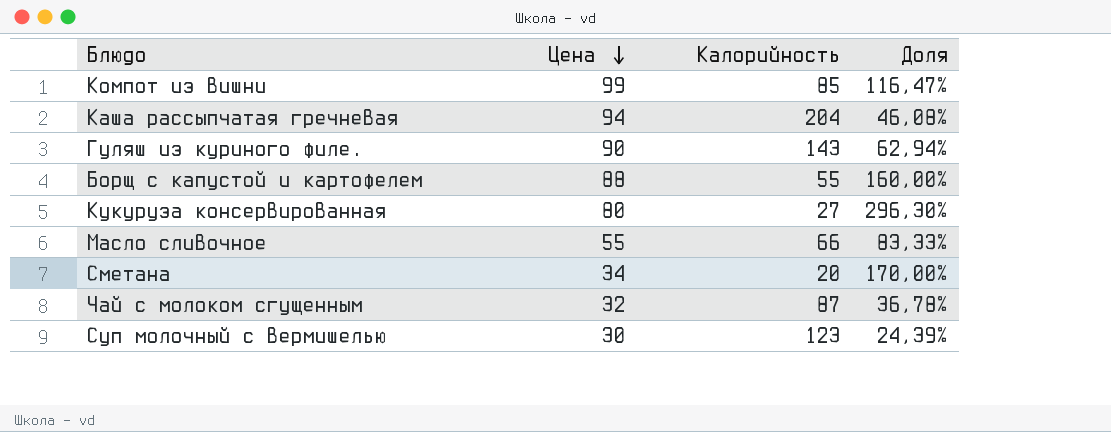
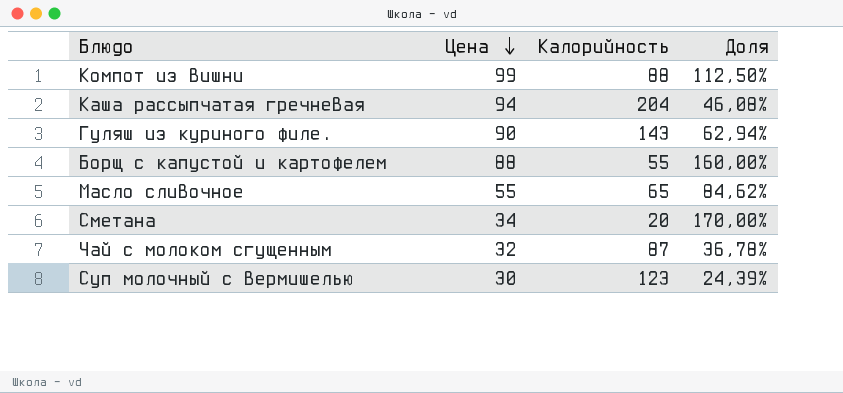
row Кукуруза консервированная: 80 | 27 | 296,30% -> none
Компот из вишни | Калорийность: 85 -> 88
Компот из вишни | Доля: 116,47% -> 112,50%
Масло сливочное | Калорийность: 66 -> 65
Масло сливочное | Доля: 83,33% -> 84,62%

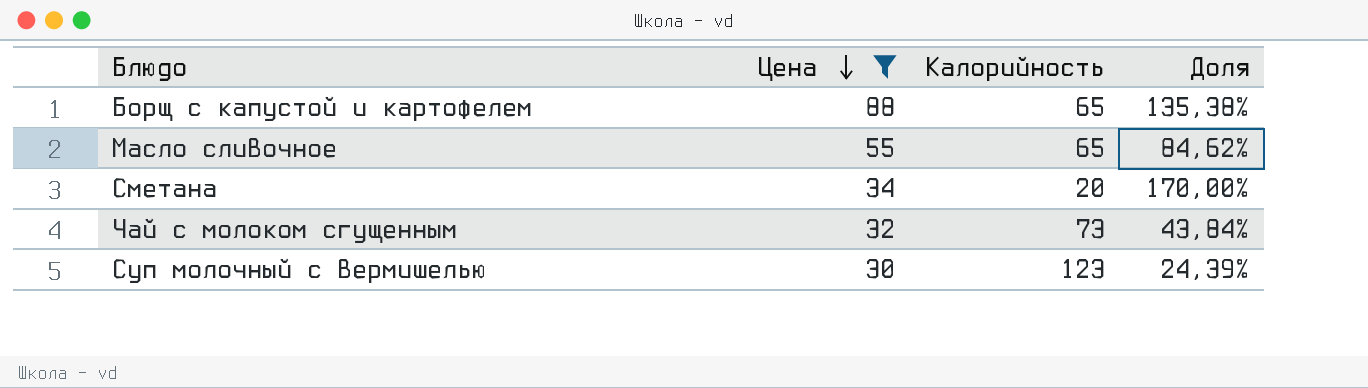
filter: none -> Цена <= 88
Борщ с капустой и картофелем | Калорийность: 55 -> 65
Борщ с капустой и картофелем | Доля: 160,00% -> 135,38%
Чай с молоком сгущенным | Калорийность: 87 -> 73
Чай с молоком сгущенным | Доля: 36,78% -> 43,84%

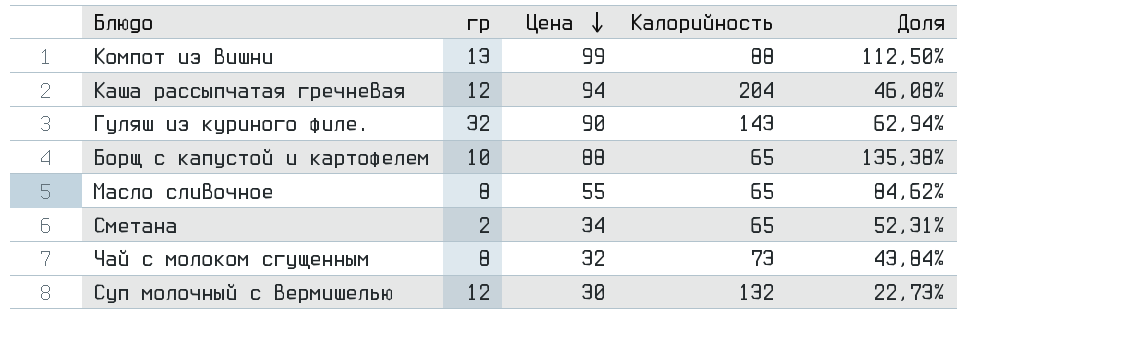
filter: Цена <= 88 -> none
column гр | position: none -> 2
Сметана | Калорийность: 20 -> 65
Сметана | Доля: 170,00% -> 52,31%
Суп молочный с вермишелью | Калорийность: 123 -> 132
Суп молочный с вермишелью | Доля: 24,39% -> 22,73%

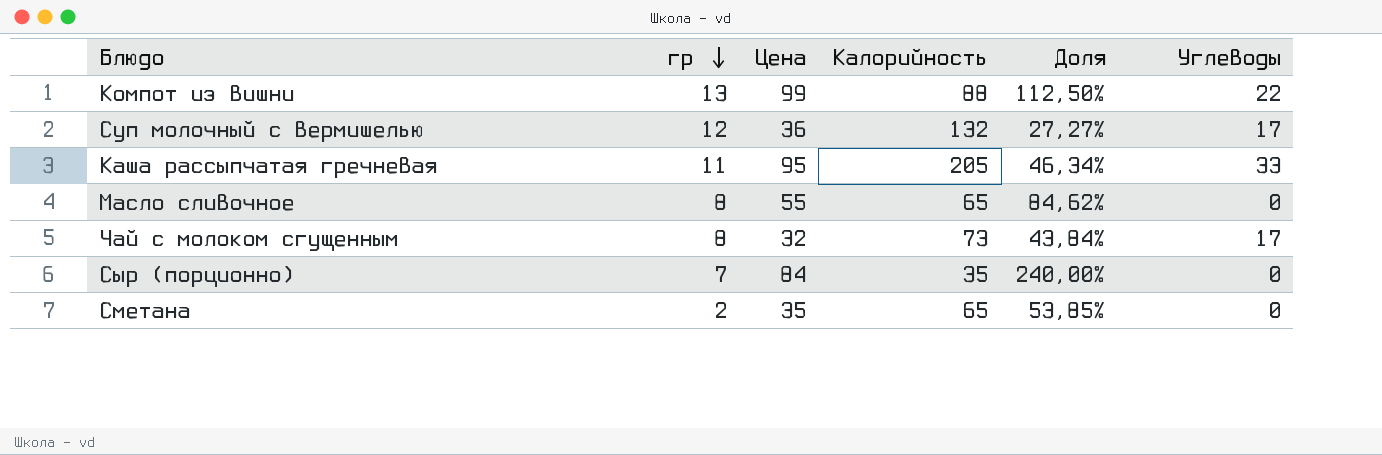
row order: Цена descending -> гр descending
column Углеводы | position: none -> 6
row Гуляш из куриного филе.: 32 | 90 | 143 | 62,94% -> none
row Борщ с капустой и картофелем: 10 | 88 | 65 | 135,38% -> none
Суп молочный с вермишелью | Цена: 30 -> 36
Суп молочный с вермишелью | Доля: 22,73% -> 27,27%
Каша рассыпчатая гречневая | гр: 12 -> 11
Каша рассыпчатая гречневая | Цена: 94 -> 95
Каша рассыпчатая гречневая | Калорийность: 204 -> 205
Каша рассыпчатая гречневая | Доля: 46,08% -> 46,34%
row Сыр (порционно): none -> 7 | 84 | 35 | 240,00% | 0
Сметана | Цена: 34 -> 35
Сметана | Доля: 52,31% -> 53,85%

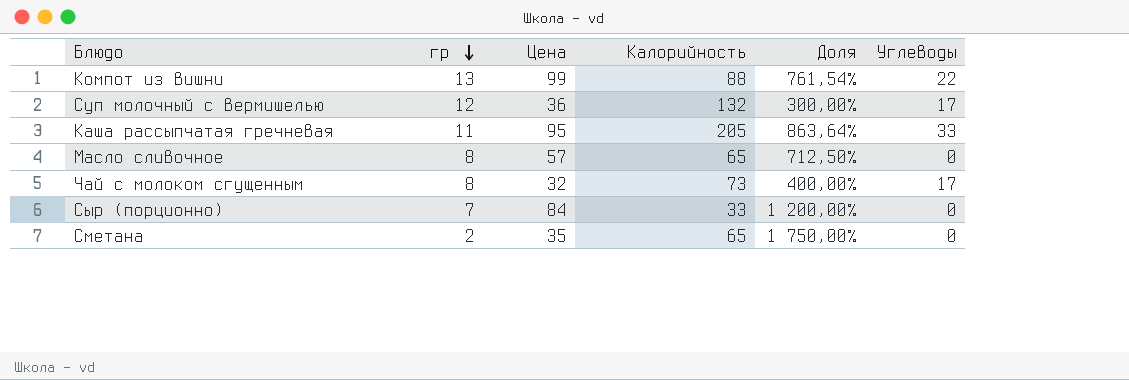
column Доля | formula: [Цена] / [Калорийность] -> [Цена] / [гр]
Масло сливочное | Цена: 55 -> 57
Сыр (порционно) | Калорийность: 35 -> 33

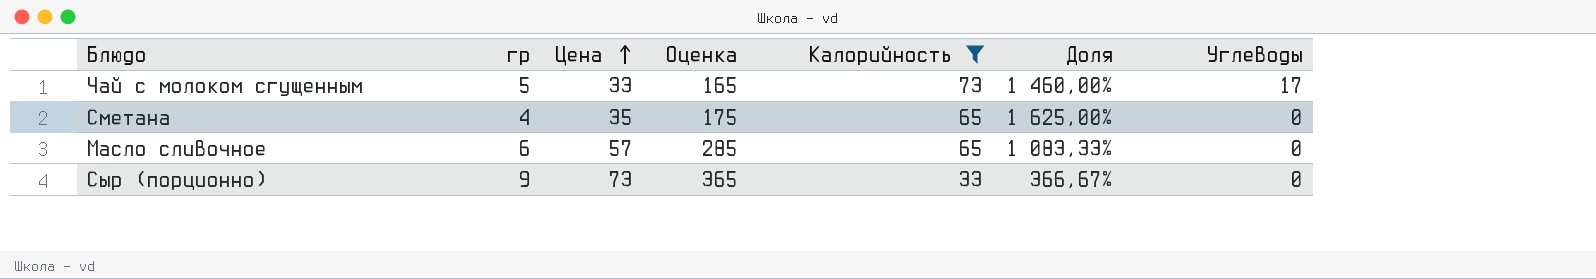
filter: none -> Калорийность <= 73
row order: гр descending -> Цена ascending
column Оценка | formula: none -> [Цена] * 5
column Доля | formula: [Цена] / [гр] -> [Калорийность] / [гр]
Чай с молоком сгущенным | гр: 8 -> 5
Чай с молоком сгущенным | Цена: 32 -> 33
Сметана | гр: 2 -> 4
Масло сливочное | гр: 8 -> 6
Сыр (порционно) | гр: 7 -> 9
Сыр (порционно) | Цена: 84 -> 73

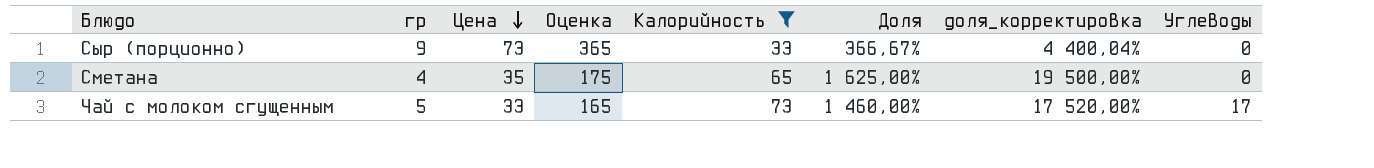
row order: Цена ascending -> Цена descending
column доля_корректировка | formula: none -> [Доля] * 12
row Масло сливочное: 6 | 57 | 285 | 65 | 1 083,33% | 0 -> none

